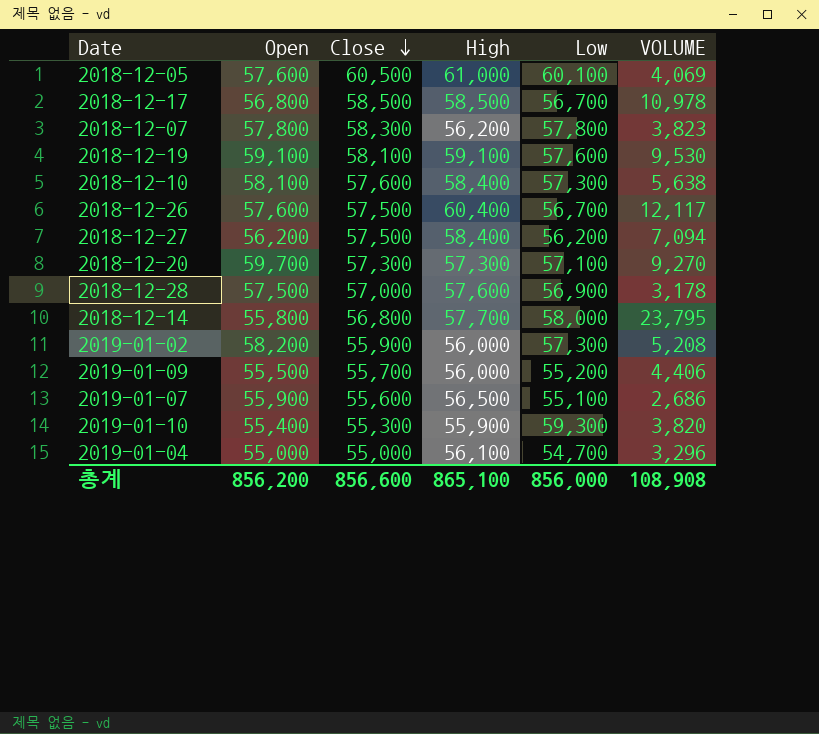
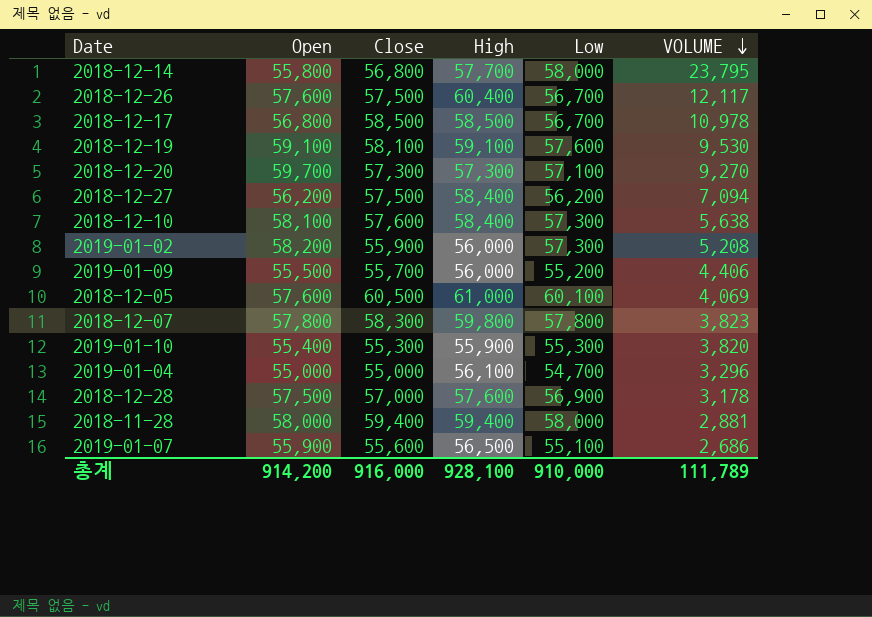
row order: Close descending -> VOLUME descending
2018-12-07 | High: 56,200 -> 59,800
2019-01-10 | Low: 59,300 -> 55,300
row 2018-11-28: none -> 58,000 | 59,400 | 59,400 | 58,000 | 2,881
총계 | Open: 856,200 -> 914,200
총계 | Close: 856,600 -> 916,000
총계 | High: 865,100 -> 928,100
총계 | Low: 856,000 -> 910,000
총계 | VOLUME: 108,908 -> 111,789

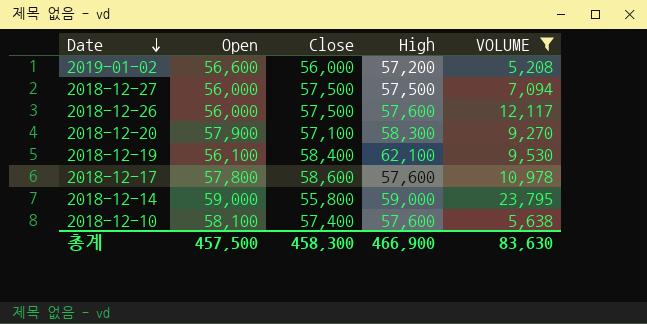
filter: none -> VOLUME >= 5,208
row order: VOLUME descending -> Date descending
column Low | position: 5 -> none
2019-01-02 | Open: 58,200 -> 56,600
2019-01-02 | Close: 55,900 -> 56,000
2019-01-02 | High: 56,000 -> 57,200
2018-12-27 | Open: 56,200 -> 56,000
2018-12-27 | High: 58,400 -> 57,500
2018-12-26 | Open: 57,600 -> 56,000
2018-12-26 | High: 60,400 -> 57,600
2018-12-20 | Open: 59,700 -> 57,900
2018-12-20 | Close: 57,300 -> 57,100
2018-12-20 | High: 57,300 -> 58,300
2018-12-19 | Open: 59,100 -> 56,100
2018-12-19 | Close: 58,100 -> 58,400
2018-12-19 | High: 59,100 -> 62,100
2018-12-17 | Open: 56,800 -> 57,800
2018-12-17 | Close: 58,500 -> 58,600
2018-12-17 | High: 58,500 -> 57,600
2018-12-14 | Open: 55,800 -> 59,000
2018-12-14 | Close: 56,800 -> 55,800
2018-12-14 | High: 57,700 -> 59,000
2018-12-10 | Close: 57,600 -> 57,400
2018-12-10 | High: 58,400 -> 57,600
총계 | Open: 914,200 -> 457,500
총계 | Close: 916,000 -> 458,300
총계 | High: 928,100 -> 466,900
총계 | VOLUME: 111,789 -> 83,630

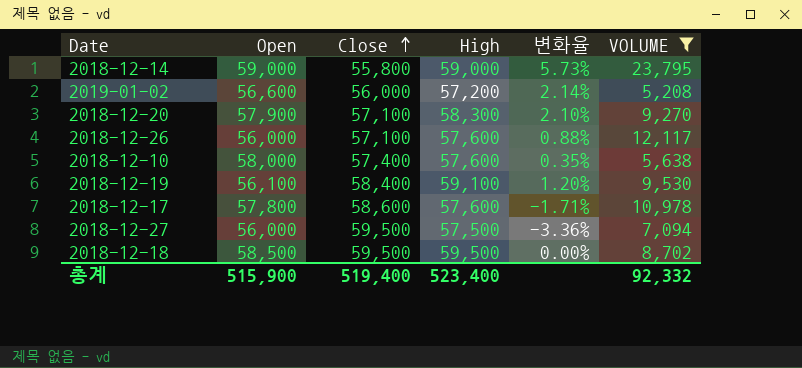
row order: Date descending -> Close ascending
column 변화율 | formula: none -> ([High] - [Close]) / [Close]
2018-12-26 | Close: 57,500 -> 57,100
2018-12-10 | Open: 58,100 -> 58,000
2018-12-19 | High: 62,100 -> 59,100
2018-12-27 | Close: 57,500 -> 59,500
row 2018-12-18: none -> 58,500 | 59,500 | 59,500 | 0.00% | 8,702
총계 | Open: 457,500 -> 515,900
총계 | Close: 458,300 -> 519,400
총계 | High: 466,900 -> 523,400
총계 | VOLUME: 83,630 -> 92,332

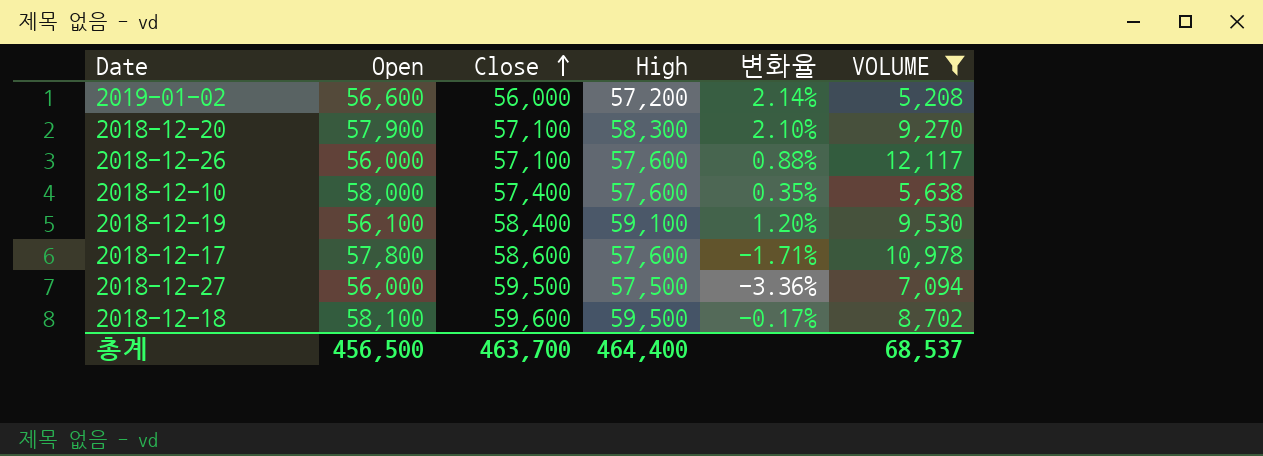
row 2018-12-14: 59,000 | 55,800 | 59,000 | 5.73% | 23,795 -> none
2018-12-18 | Open: 58,500 -> 58,100
2018-12-18 | Close: 59,500 -> 59,600
2018-12-18 | 변화율: 0.00% -> -0.17%
총계 | Open: 515,900 -> 456,500
총계 | Close: 519,400 -> 463,700
총계 | High: 523,400 -> 464,400
총계 | VOLUME: 92,332 -> 68,537

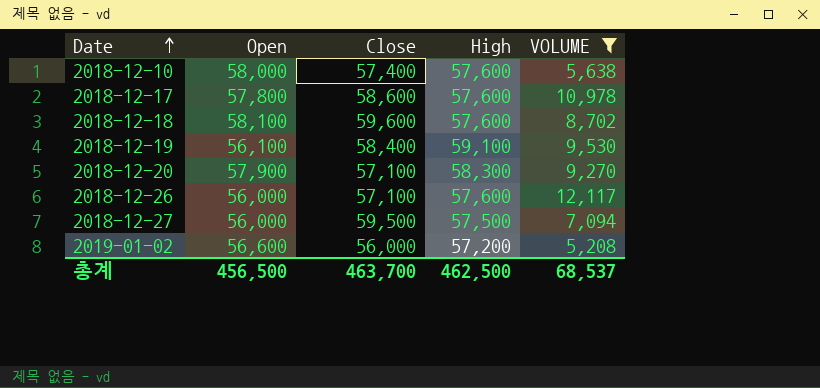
row order: Close ascending -> Date ascending
column 변화율 | formula: ([High] - [Close]) / [Close] -> none
2018-12-18 | High: 59,500 -> 57,600
총계 | High: 464,400 -> 462,500

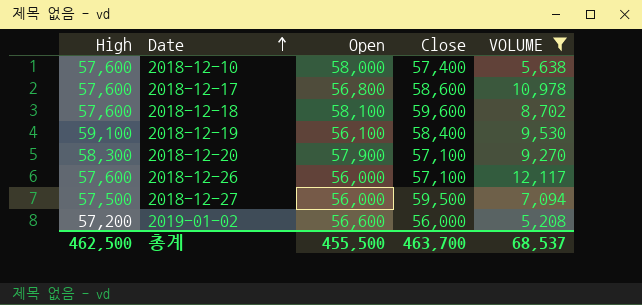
column High | position: 4 -> 1
2018-12-17 | Open: 57,800 -> 56,800
총계 | Open: 456,500 -> 455,500

